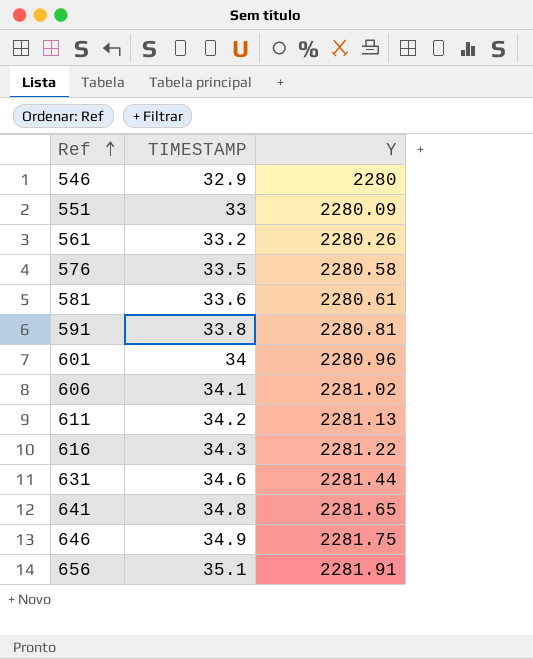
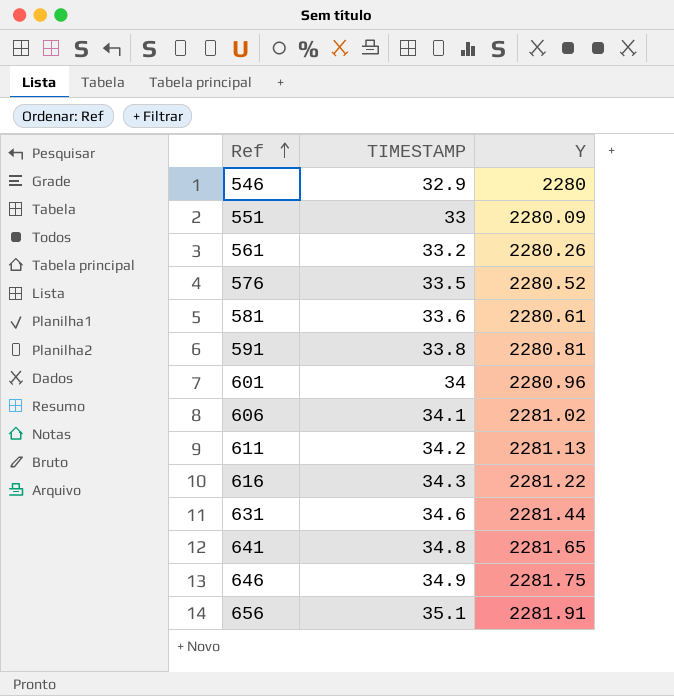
576 | Y: 2280.58 -> 2280.52

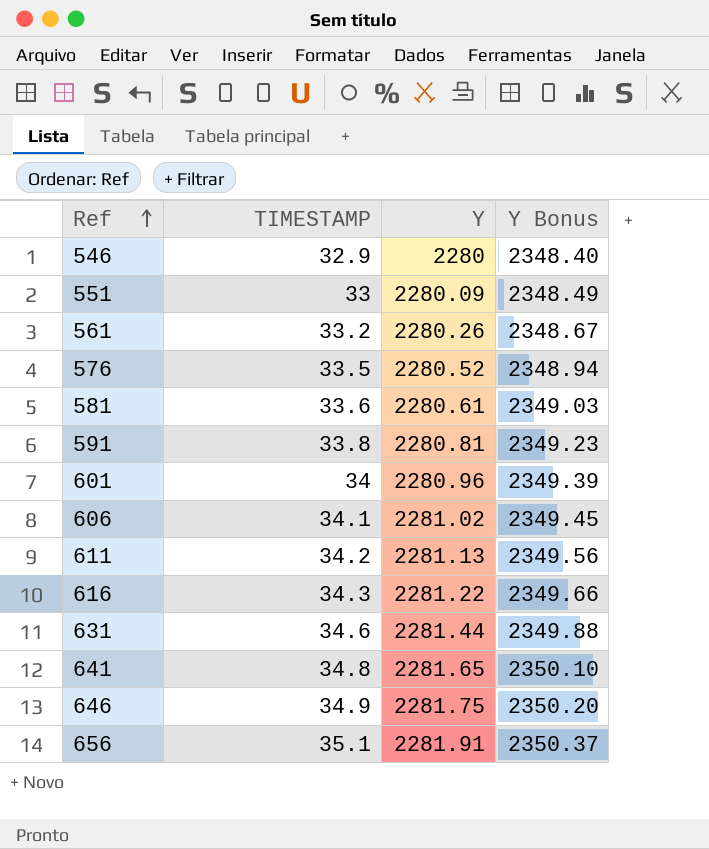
column Y Bonus | formula: none -> [Y] * 1.03

